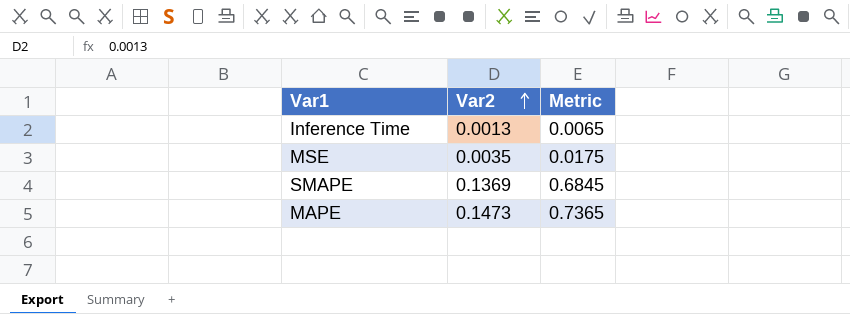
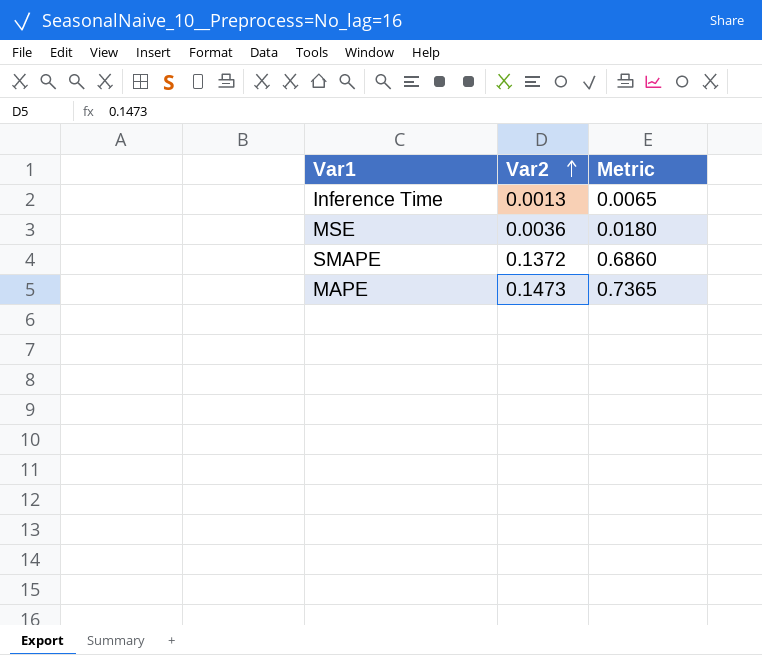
MSE | Var2: 0.0035 -> 0.0036
MSE | Metric: 0.0175 -> 0.0180
SMAPE | Var2: 0.1369 -> 0.1372
SMAPE | Metric: 0.6845 -> 0.6860

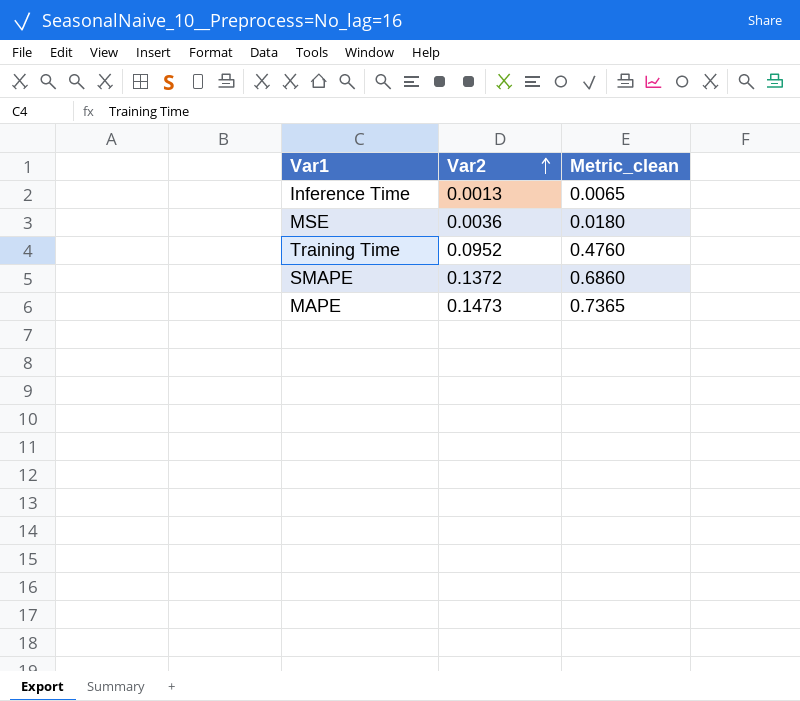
column name: Metric -> Metric_clean
row Training Time: none -> 0.0952 | 0.4760

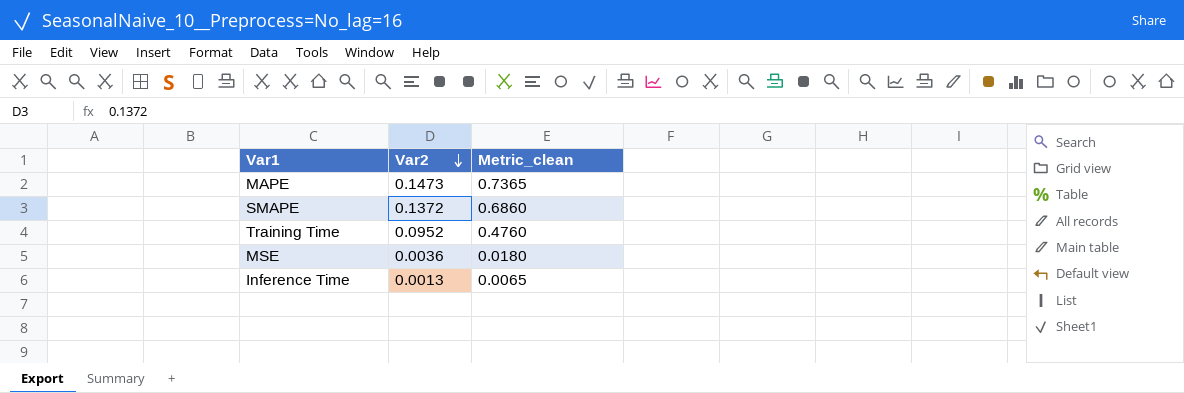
row order: Var2 ascending -> Var2 descending

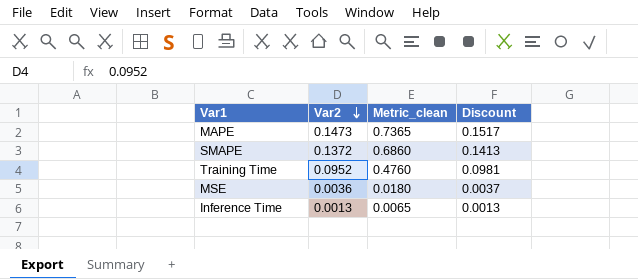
column Discount | formula: none -> [Var2] * 1.03

